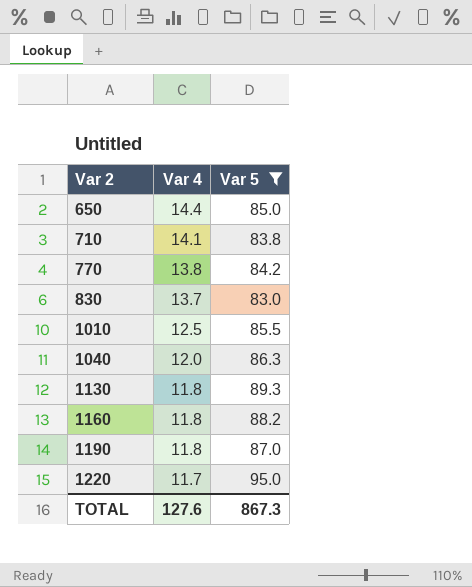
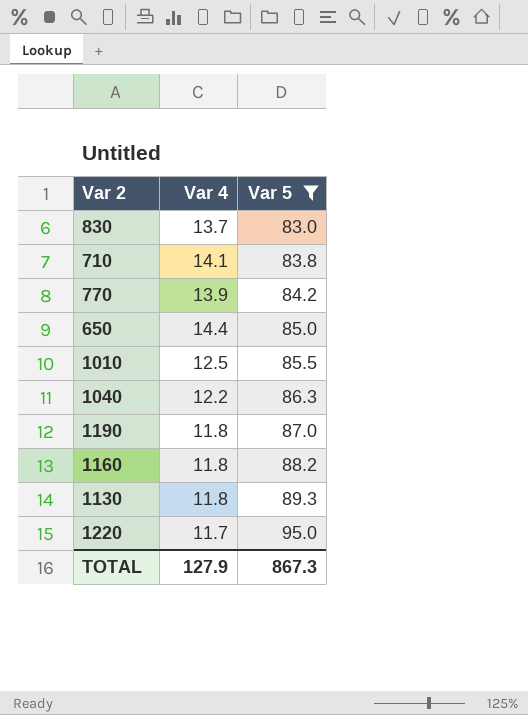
row order: Var 2 ascending -> Var 5 ascending
770 | Var 4: 13.8 -> 13.9
1040 | Var 4: 12.0 -> 12.2
TOTAL | Var 4: 127.6 -> 127.9

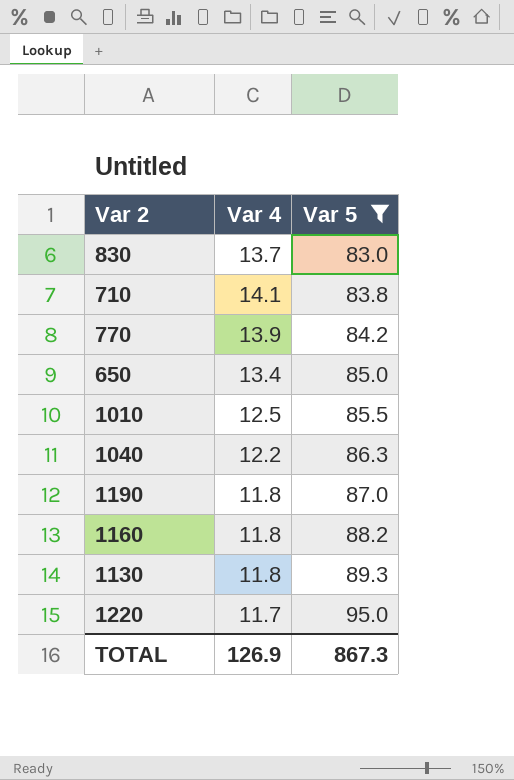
650 | Var 4: 14.4 -> 13.4
TOTAL | Var 4: 127.9 -> 126.9

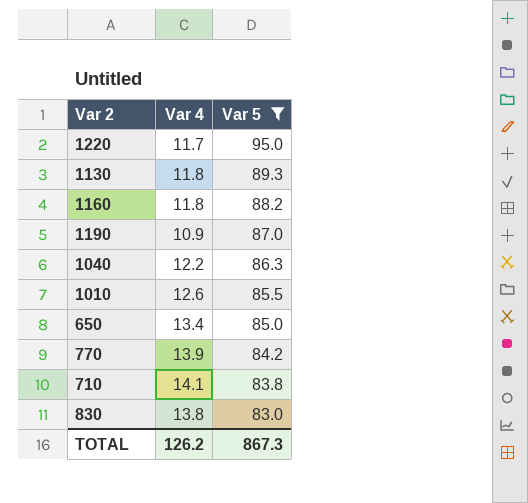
row order: Var 5 ascending -> Var 5 descending
1190 | Var 4: 11.8 -> 10.9
1010 | Var 4: 12.5 -> 12.6
830 | Var 4: 13.7 -> 13.8
TOTAL | Var 4: 126.9 -> 126.2

